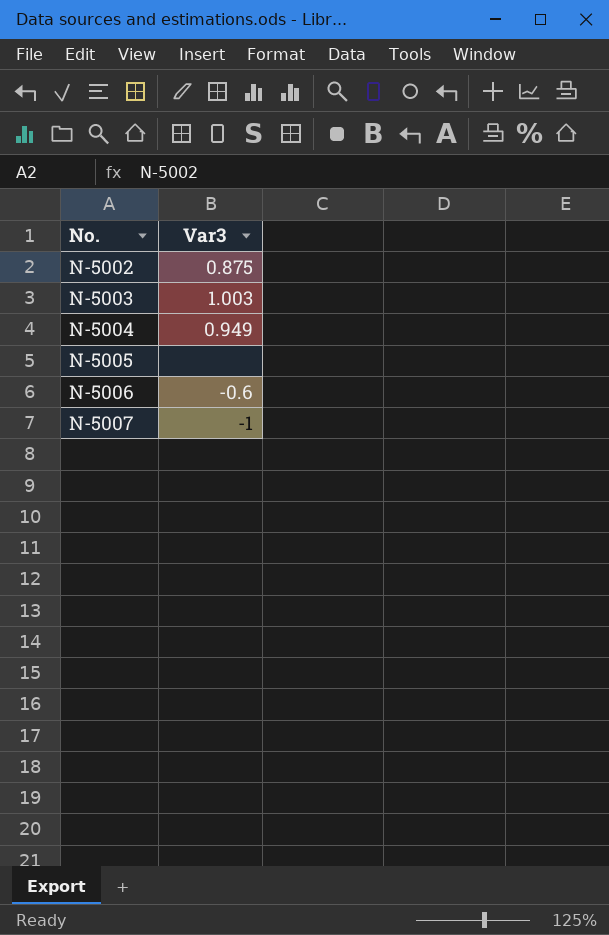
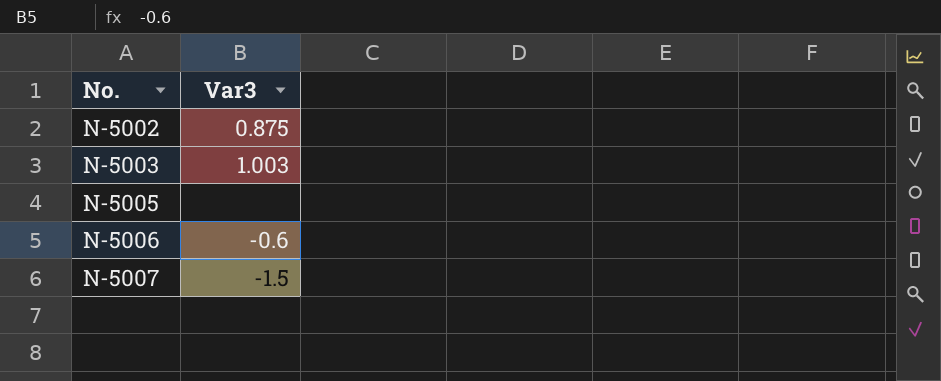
row N-5004: 0.949 -> none
N-5007 | Var3: -1 -> -1.5

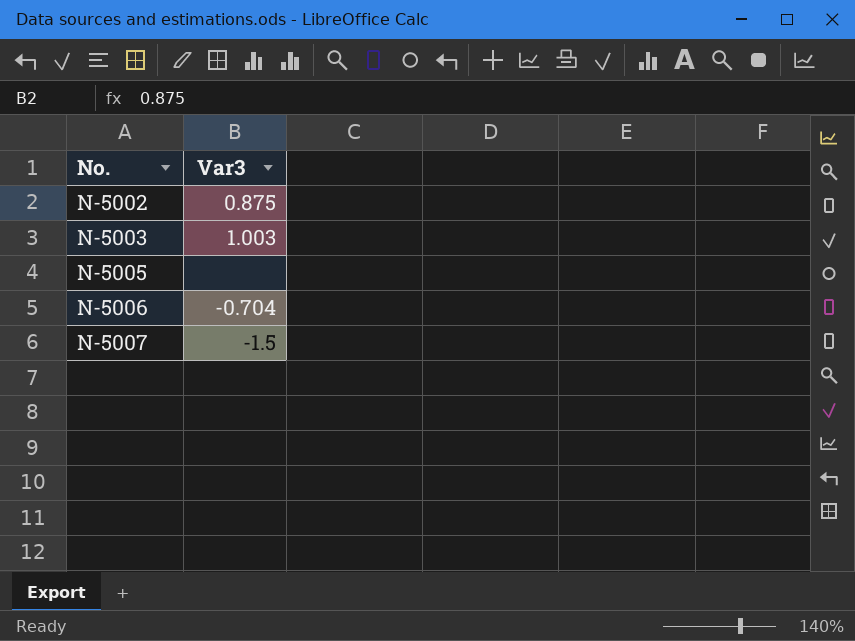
N-5006 | Var3: -0.6 -> -0.704

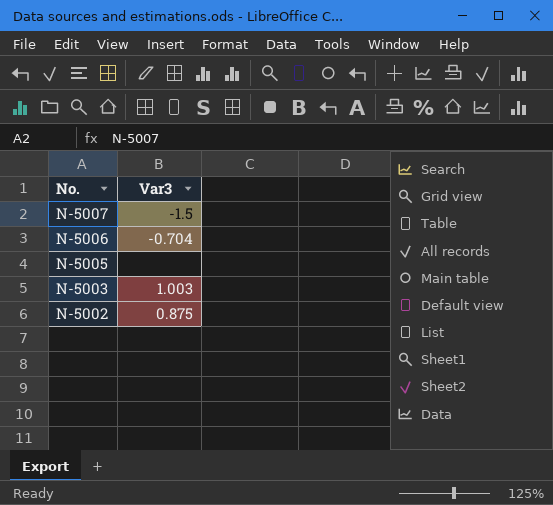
row order: No. ascending -> No. descending

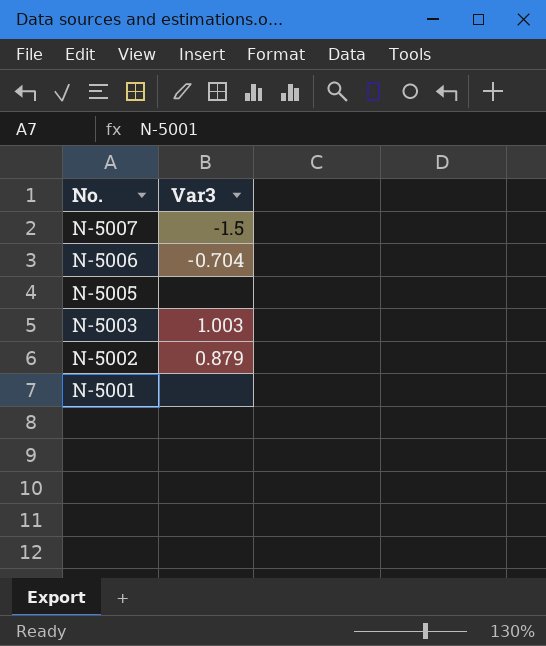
N-5002 | Var3: 0.875 -> 0.879
row N-5001: none -> none

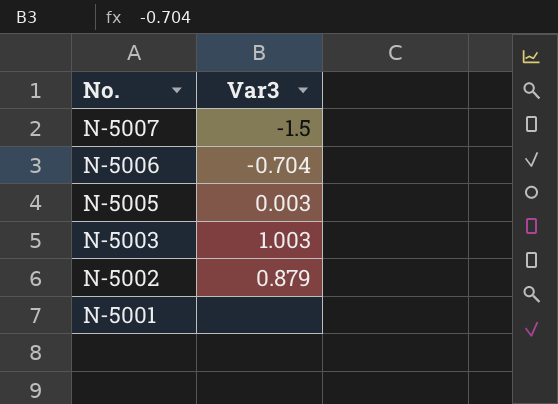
N-5005 | Var3: none -> 0.003

